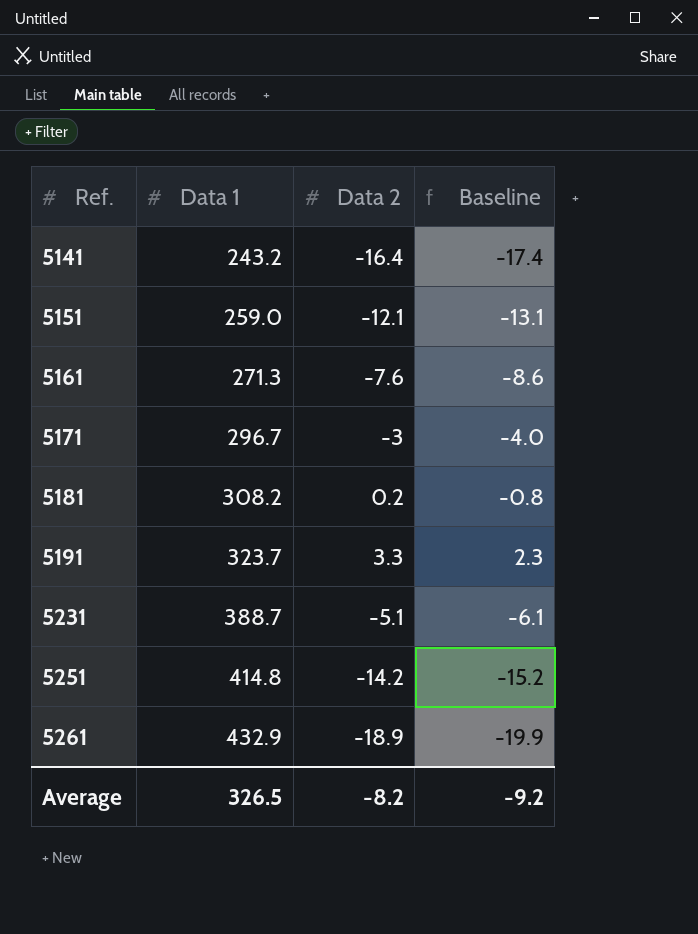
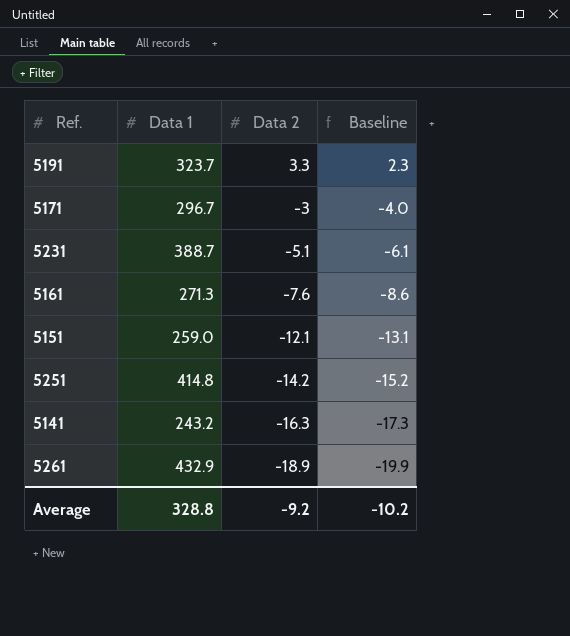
row order: Ref. ascending -> Data 2 descending
row 5181: 308.2 | 0.2 | -0.8 -> none
5141 | Data 2: -16.4 -> -16.3
5141 | Baseline: -17.4 -> -17.3
Average | Data 1: 326.5 -> 328.8
Average | Data 2: -8.2 -> -9.2
Average | Baseline: -9.2 -> -10.2

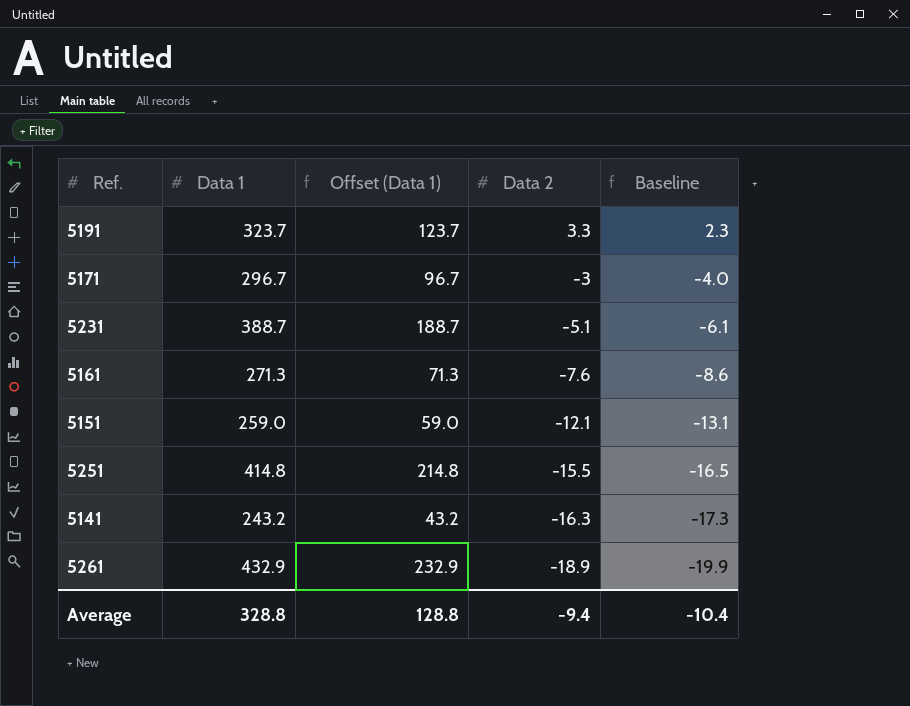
column Offset (Data 1) | formula: none -> [Data 1] - 200
5251 | Data 2: -14.2 -> -15.5
5251 | Baseline: -15.2 -> -16.5
Average | Data 2: -9.2 -> -9.4
Average | Baseline: -10.2 -> -10.4

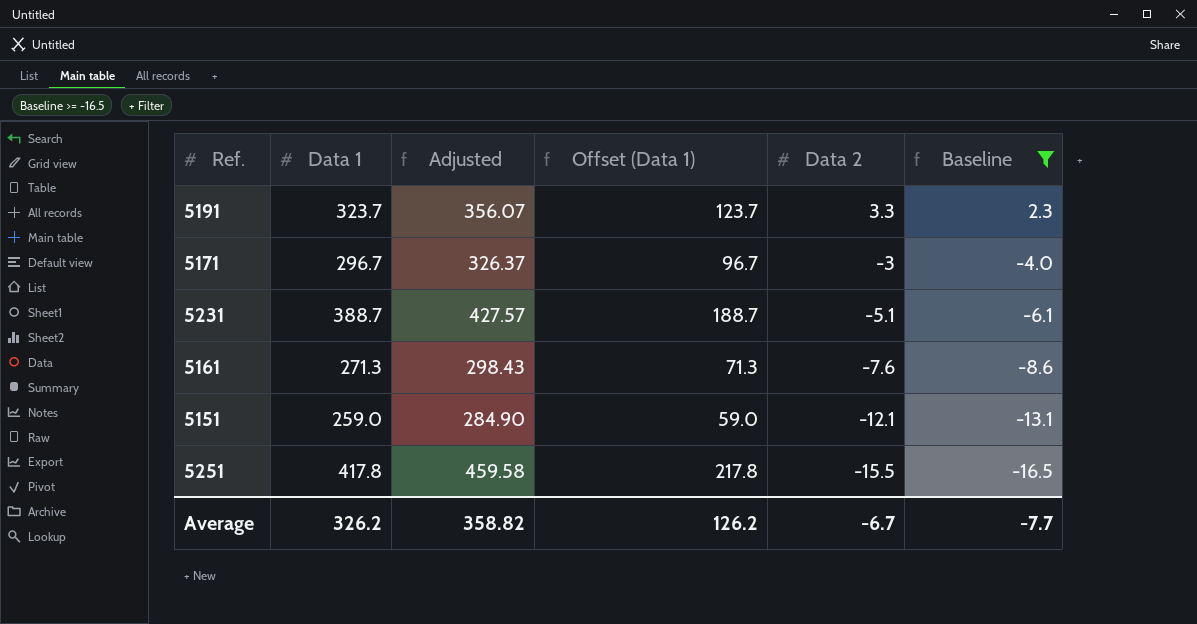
filter: none -> Baseline >= -16.5
column Adjusted | formula: none -> [Data 1] * 1.1
5251 | Data 1: 414.8 -> 417.8
5251 | Offset (Data 1): 214.8 -> 217.8
Average | Data 1: 328.8 -> 326.2
Average | Offset (Data 1): 128.8 -> 126.2
Average | Data 2: -9.4 -> -6.7
Average | Baseline: -10.4 -> -7.7

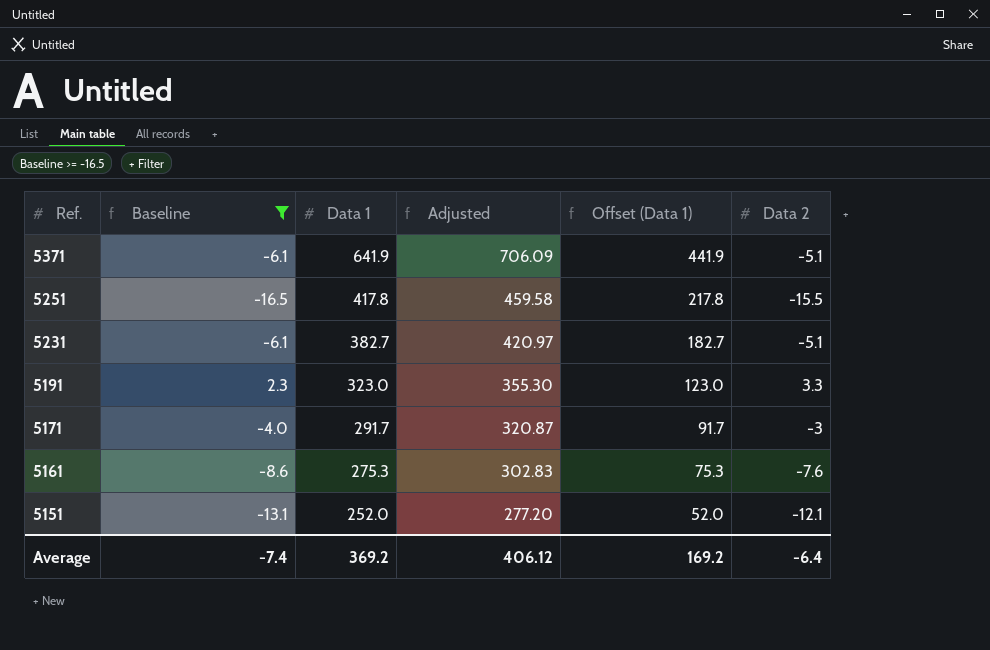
row order: Data 2 descending -> Ref. descending
column Baseline | position: 6 -> 2
row 5371: none -> -6.1 | 641.9 | 706.09 | 441.9 | -5.1
5231 | Data 1: 388.7 -> 382.7
5231 | Adjusted: 427.57 -> 420.97
5231 | Offset (Data 1): 188.7 -> 182.7
5191 | Data 1: 323.7 -> 323.0
5191 | Adjusted: 356.07 -> 355.30
5191 | Offset (Data 1): 123.7 -> 123.0
5171 | Data 1: 296.7 -> 291.7
5171 | Adjusted: 326.37 -> 320.87
5171 | Offset (Data 1): 96.7 -> 91.7
5161 | Data 1: 271.3 -> 275.3
5161 | Adjusted: 298.43 -> 302.83
5161 | Offset (Data 1): 71.3 -> 75.3
5151 | Data 1: 259.0 -> 252.0
5151 | Adjusted: 284.90 -> 277.20
5151 | Offset (Data 1): 59.0 -> 52.0
Average | Baseline: -7.7 -> -7.4
Average | Data 1: 326.2 -> 369.2
Average | Adjusted: 358.82 -> 406.12
Average | Offset (Data 1): 126.2 -> 169.2
Average | Data 2: -6.7 -> -6.4

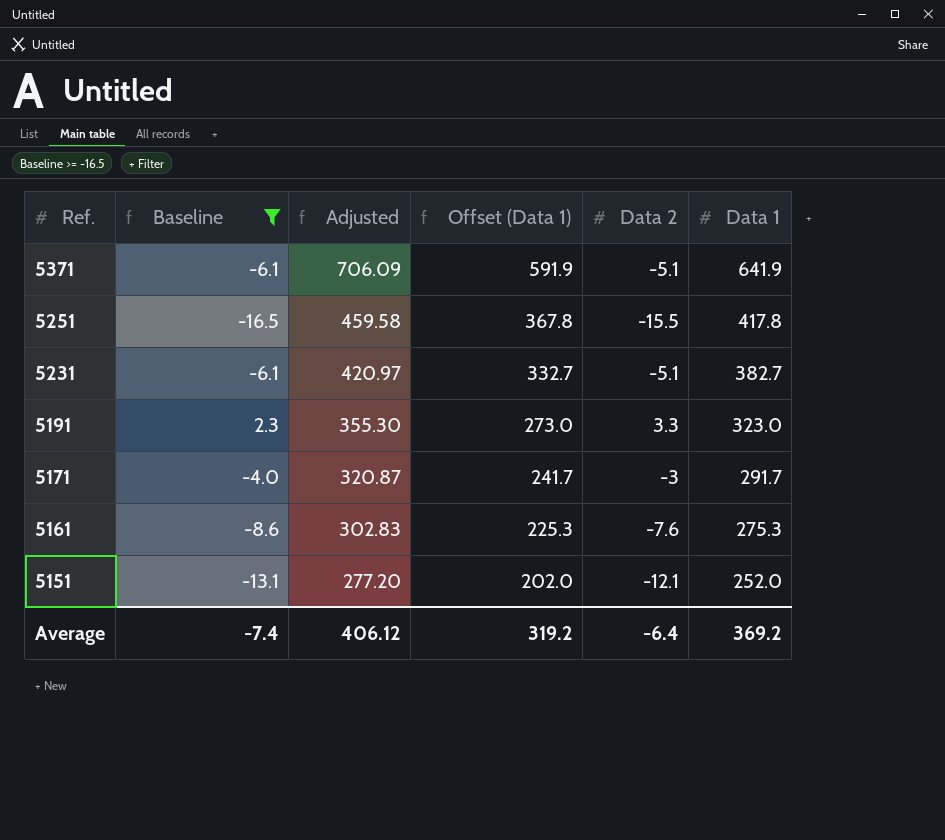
column Offset (Data 1) | formula: [Data 1] - 200 -> [Data 1] - 50
column Data 1 | position: 3 -> 6
Average | Offset (Data 1): 169.2 -> 319.2

